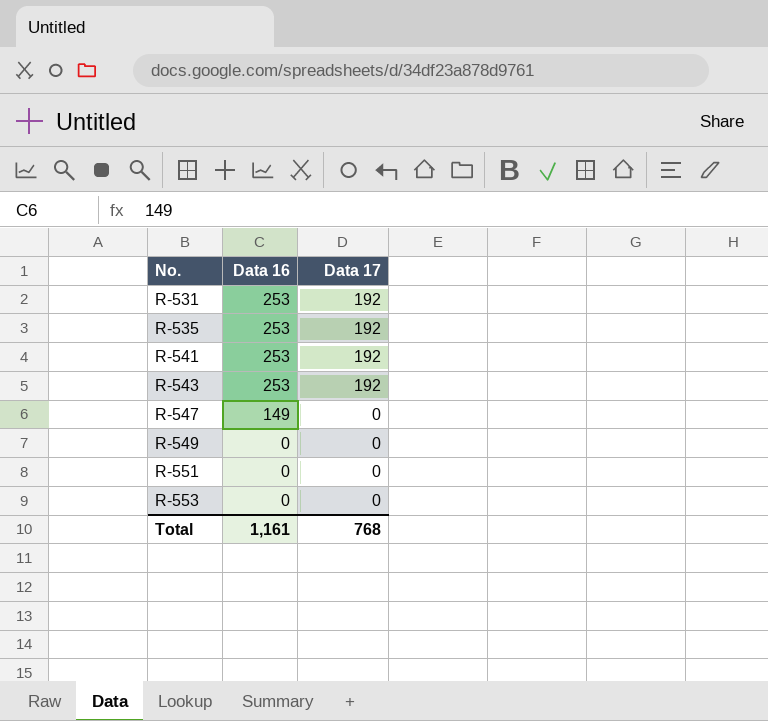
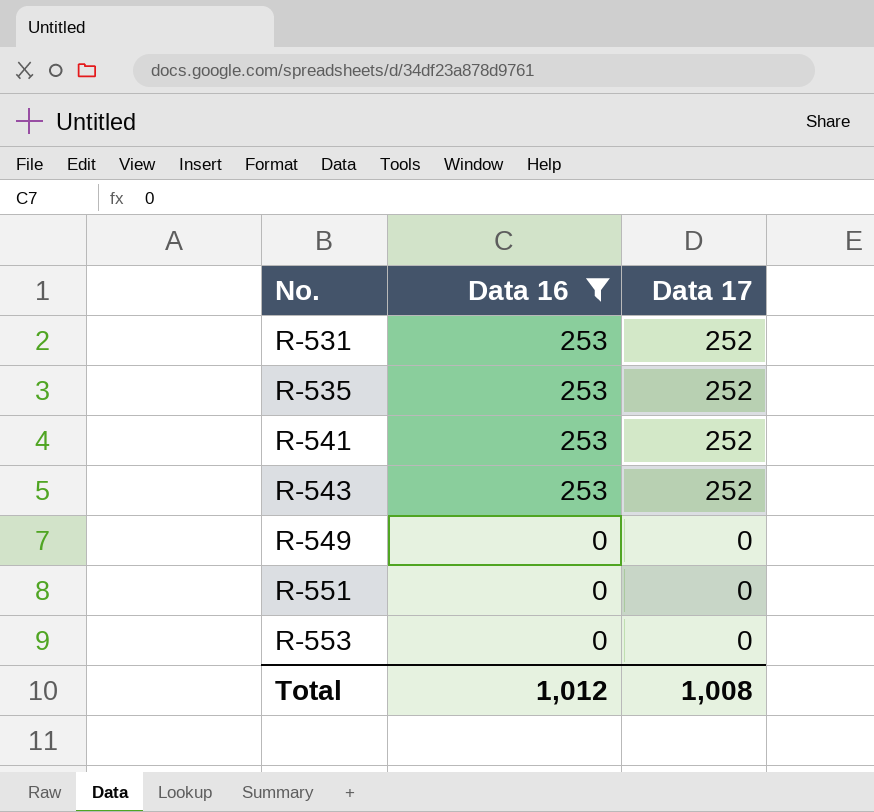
filter: none -> Data 16 != 149
R-531 | Data 17: 192 -> 252
R-535 | Data 17: 192 -> 252
R-541 | Data 17: 192 -> 252
R-543 | Data 17: 192 -> 252
Total | Data 16: 1,161 -> 1,012
Total | Data 17: 768 -> 1,008

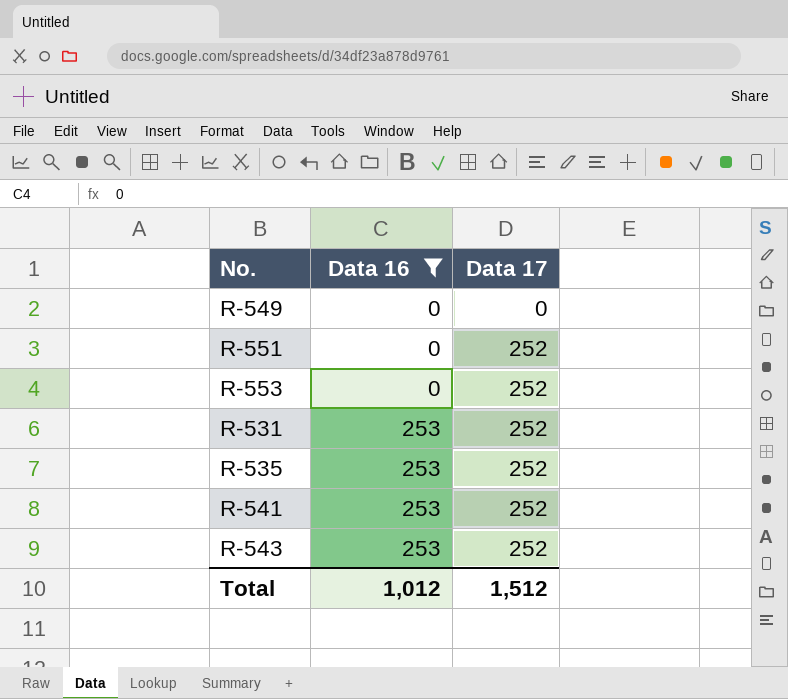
row order: No. ascending -> Data 16 ascending
R-551 | Data 17: 0 -> 252
R-553 | Data 17: 0 -> 252
Total | Data 17: 1,008 -> 1,512

